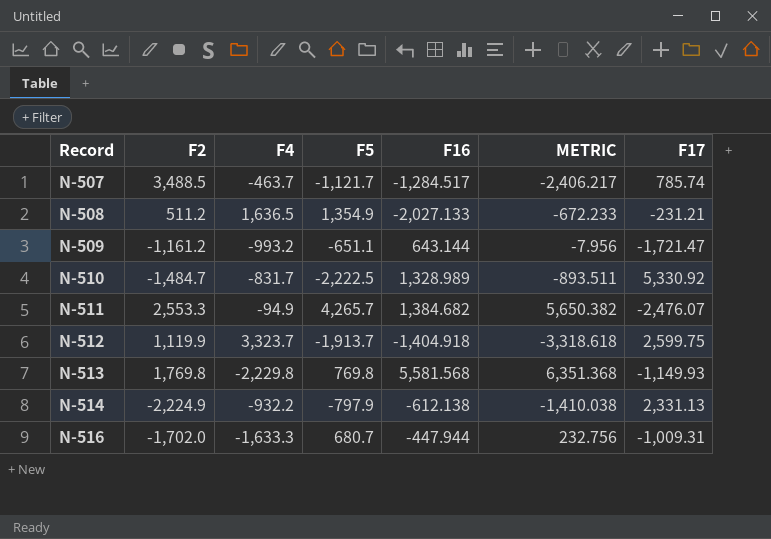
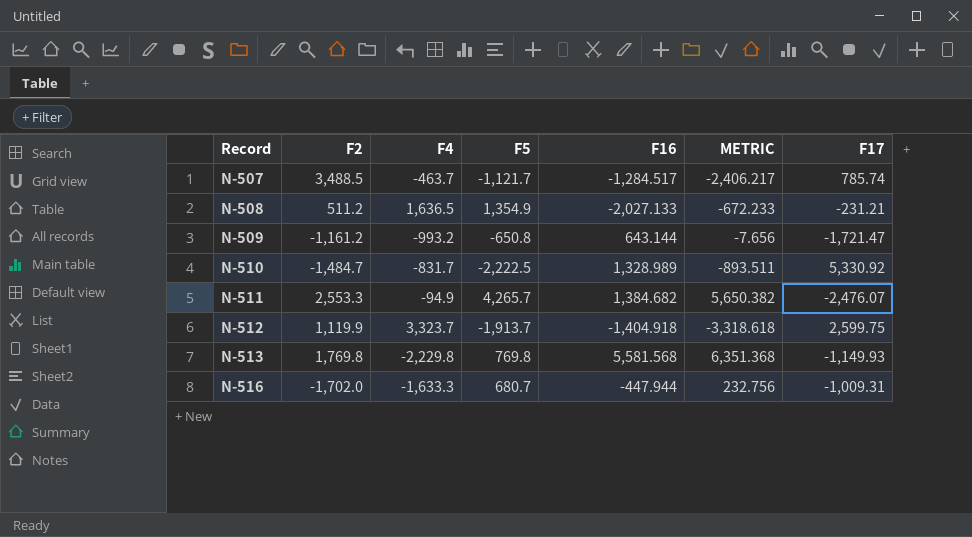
row N-514: -2,224.9 | -932.2 | -797.9 | -612.138 | -1,410.038 | 2,331.13 -> none
N-509 | F5: -651.1 -> -650.8
N-509 | METRIC: -7.956 -> -7.656

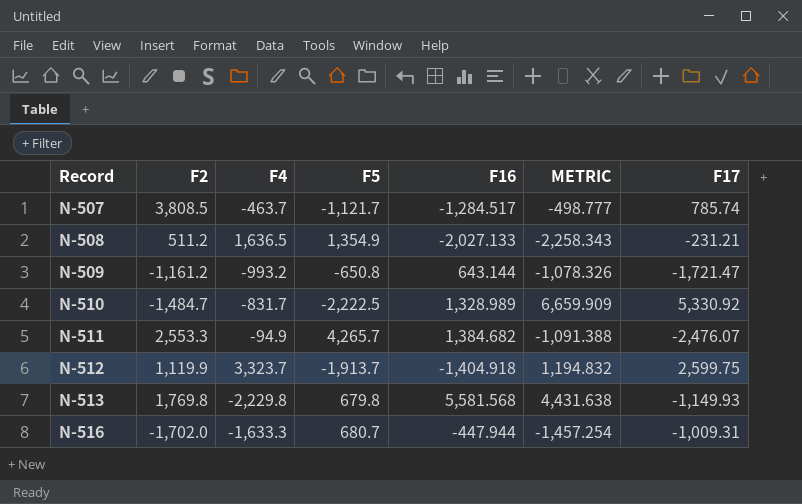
column METRIC | formula: [F5] + [F16] -> [F16] + [F17]
N-507 | F2: 3,488.5 -> 3,808.5
N-513 | F5: 769.8 -> 679.8

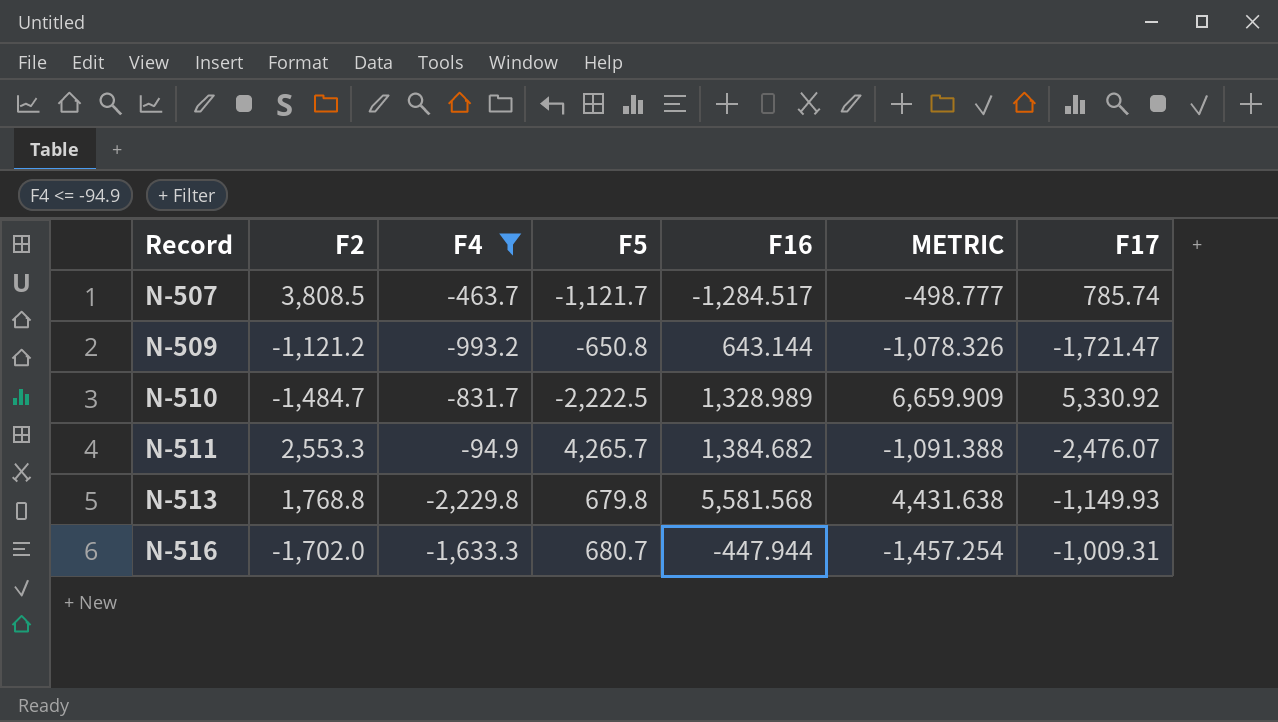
filter: none -> F4 <= -94.9
N-509 | F2: -1,161.2 -> -1,121.2
N-513 | F2: 1,769.8 -> 1,768.8

